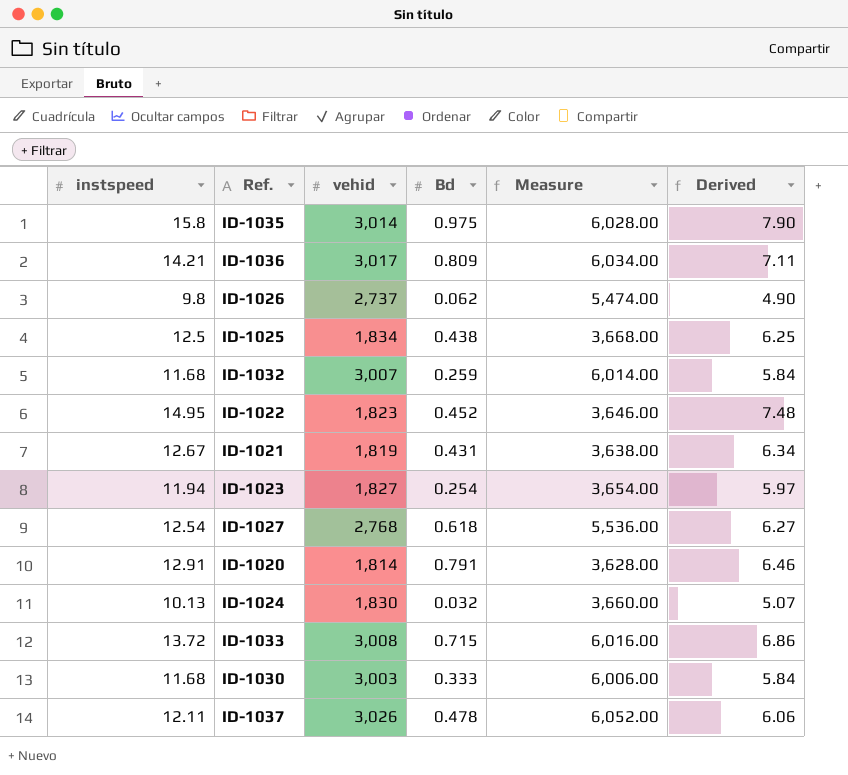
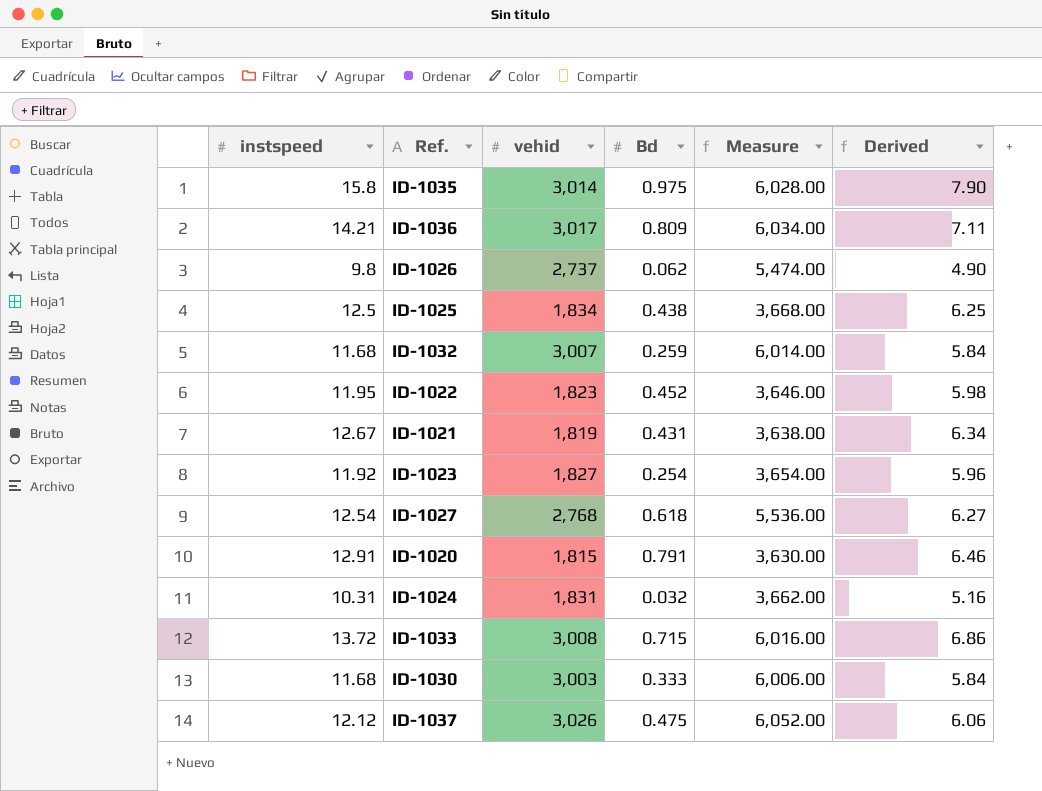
ID-1022 | instspeed: 14.95 -> 11.95
ID-1022 | Derived: 7.48 -> 5.98
ID-1023 | instspeed: 11.94 -> 11.92
ID-1023 | Derived: 5.97 -> 5.96
ID-1020 | vehid: 1,814 -> 1,815
ID-1020 | Measure: 3,628.00 -> 3,630.00
ID-1024 | instspeed: 10.13 -> 10.31
ID-1024 | vehid: 1,830 -> 1,831
ID-1024 | Measure: 3,660.00 -> 3,662.00
ID-1024 | Derived: 5.07 -> 5.16
ID-1037 | instspeed: 12.11 -> 12.12
ID-1037 | Bd: 0.478 -> 0.475

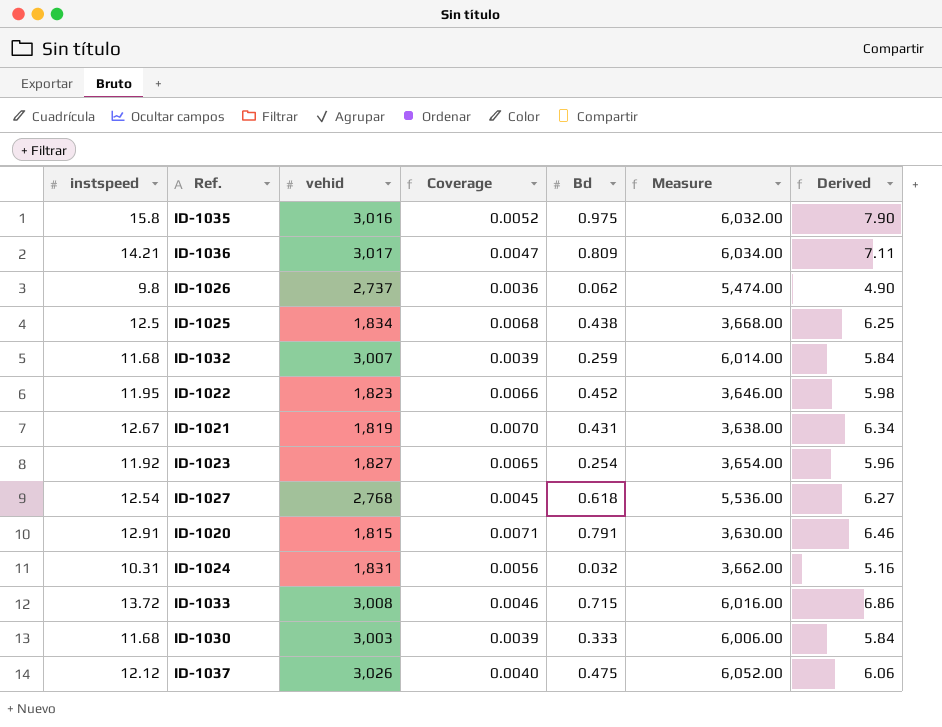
column Coverage | formula: none -> [instspeed] / [vehid]
ID-1035 | vehid: 3,014 -> 3,016
ID-1035 | Measure: 6,028.00 -> 6,032.00

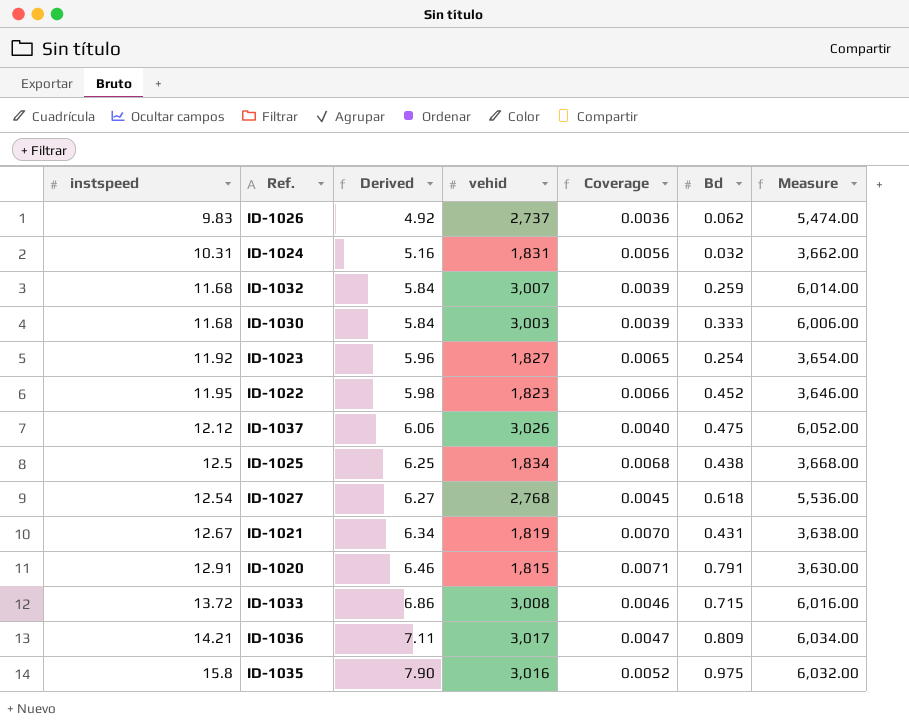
row order: none -> instspeed ascending
column Derived | position: 7 -> 3
ID-1026 | instspeed: 9.8 -> 9.83
ID-1026 | Derived: 4.90 -> 4.92

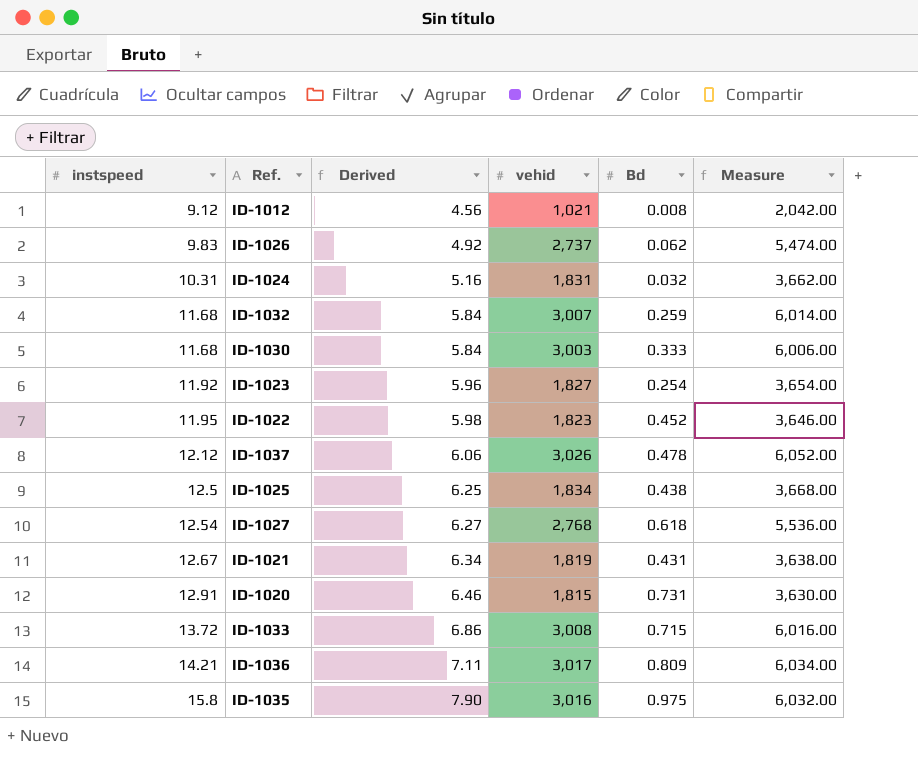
column Coverage | formula: [instspeed] / [vehid] -> none
row ID-1012: none -> 9.12 | 4.56 | 1,021 | 0.008 | 2,042.00
ID-1037 | Bd: 0.475 -> 0.478
ID-1020 | Bd: 0.791 -> 0.731

